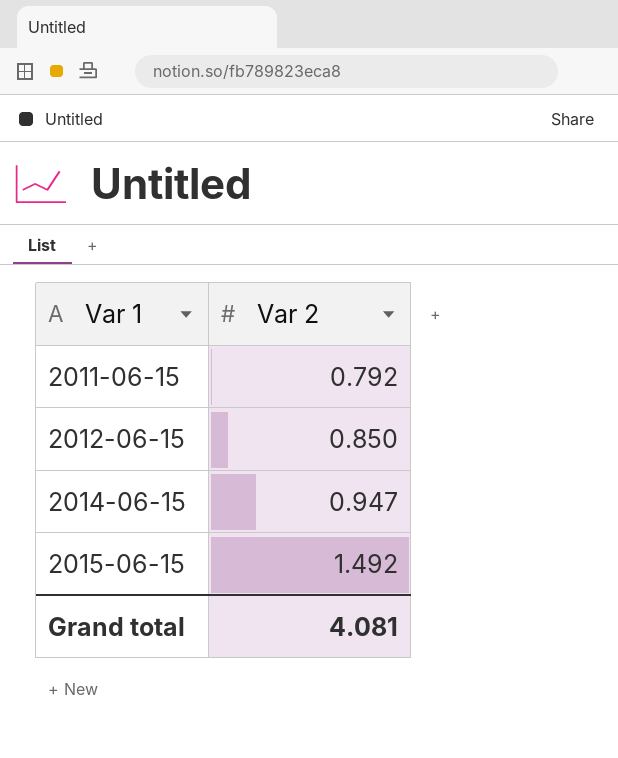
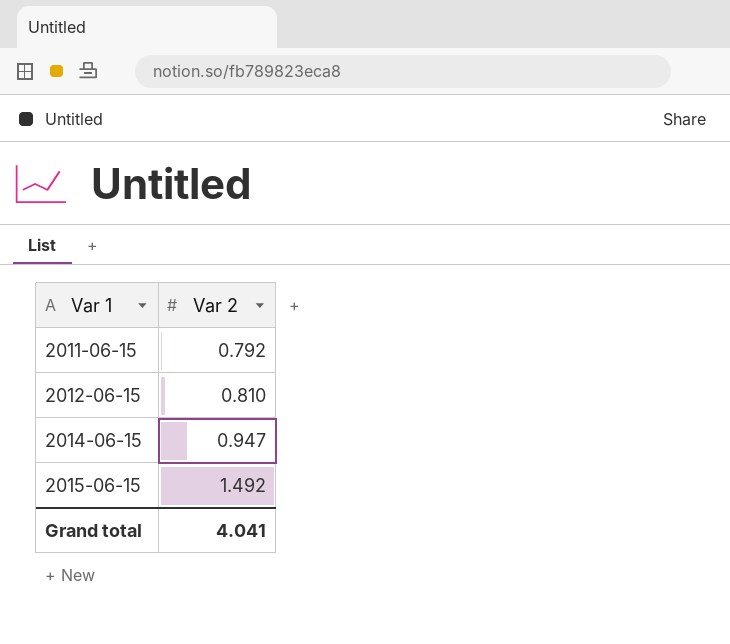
2012-06-15 | Var 2: 0.850 -> 0.810
Grand total | Var 2: 4.081 -> 4.041

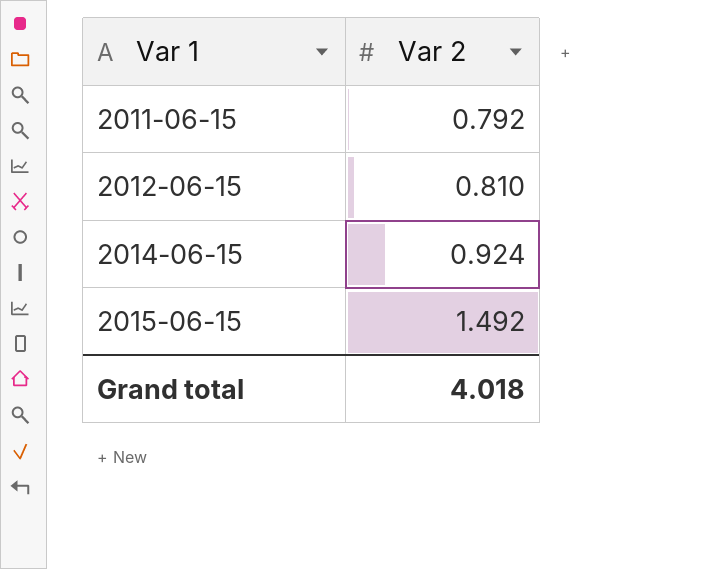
2014-06-15 | Var 2: 0.947 -> 0.924
Grand total | Var 2: 4.041 -> 4.018

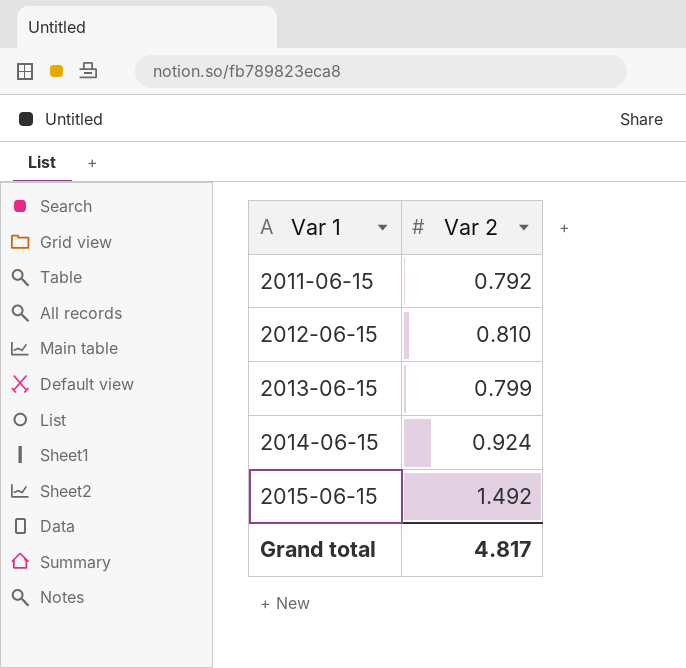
row 2013-06-15: none -> 0.799
Grand total | Var 2: 4.018 -> 4.817

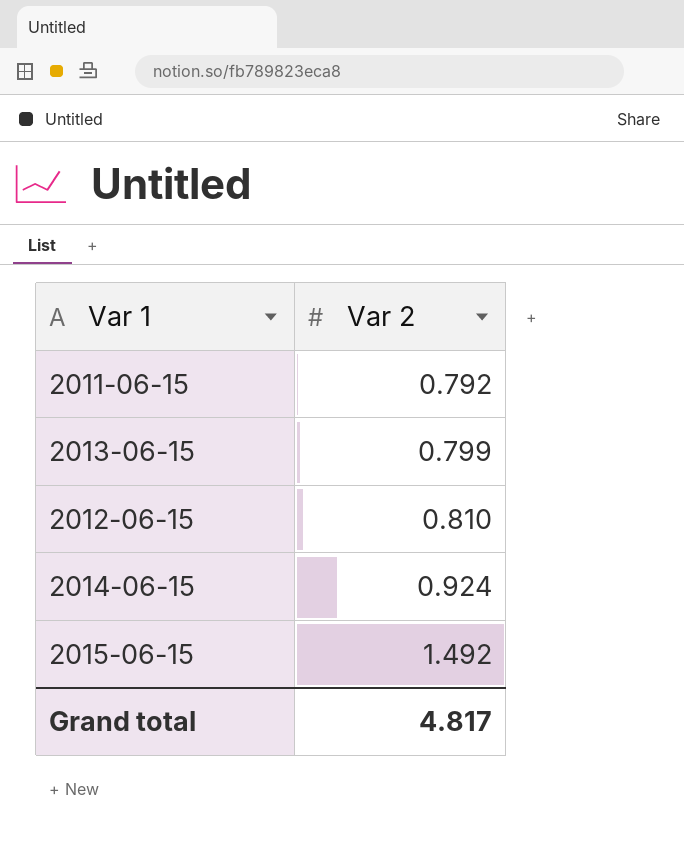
row order: Var 1 ascending -> Var 2 ascending

